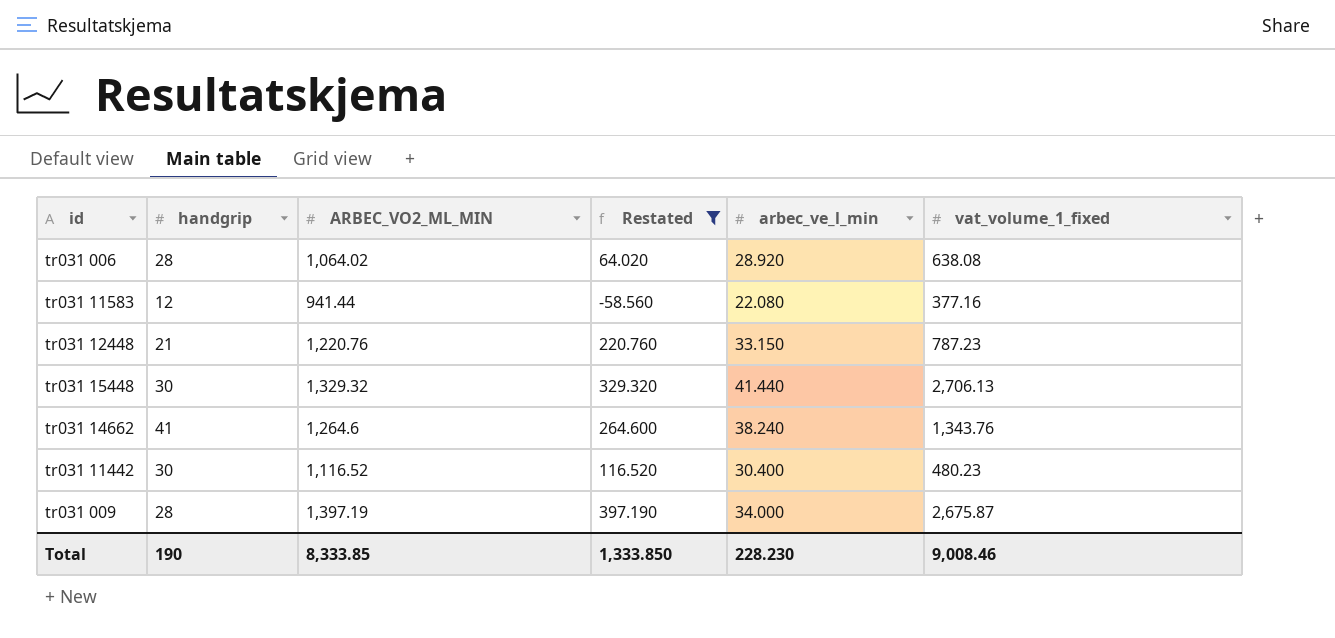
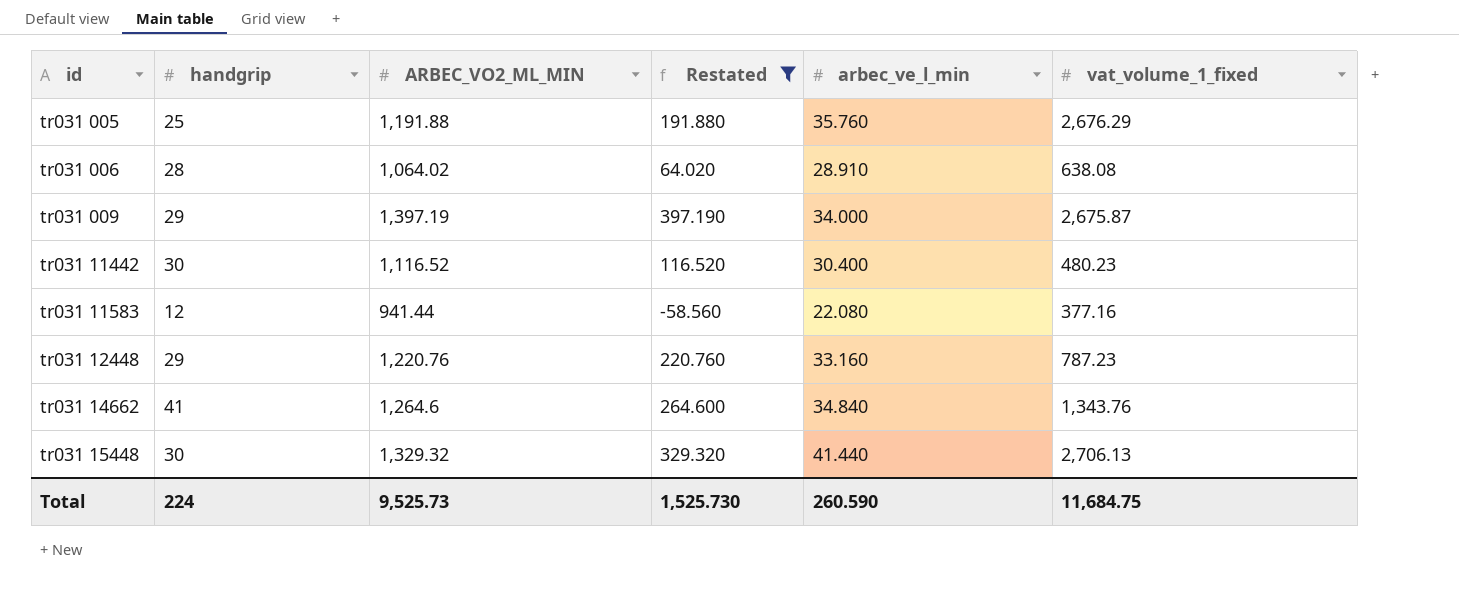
row order: none -> id ascending
row tr031 005: none -> 25 | 1,191.88 | 191.880 | 35.760 | 2,676.29
tr031 006 | arbec_ve_l_min: 28.920 -> 28.910
tr031 009 | handgrip: 28 -> 29
tr031 12448 | handgrip: 21 -> 29
tr031 12448 | arbec_ve_l_min: 33.150 -> 33.160
tr031 14662 | arbec_ve_l_min: 38.240 -> 34.840
Total | handgrip: 190 -> 224
Total | ARBEC_VO2_ML_MIN: 8,333.85 -> 9,525.73
Total | Restated: 1,333.850 -> 1,525.730
Total | arbec_ve_l_min: 228.230 -> 260.590
Total | vat_volume_1_fixed: 9,008.46 -> 11,684.75

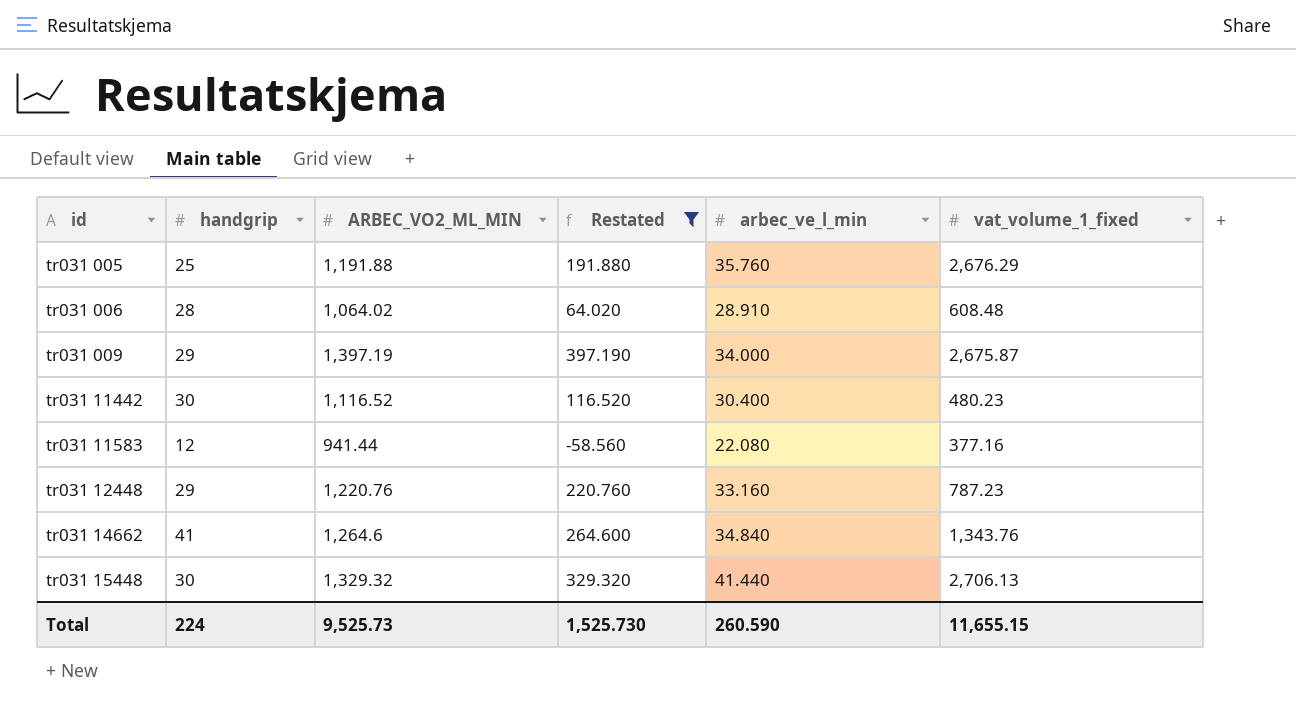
tr031 006 | vat_volume_1_fixed: 638.08 -> 608.48
Total | vat_volume_1_fixed: 11,684.75 -> 11,655.15

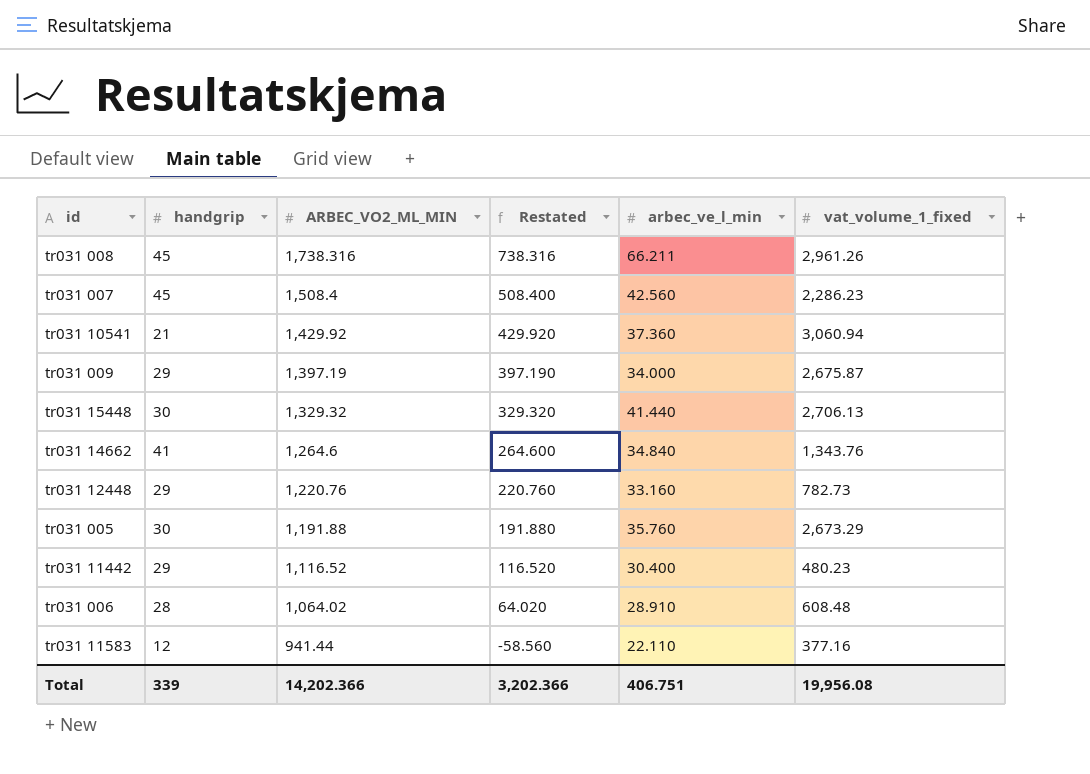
filter: Restated <= 397.190 -> none
row order: id ascending -> ARBEC_VO2_ML_MIN descending
tr031 12448 | vat_volume_1_fixed: 787.23 -> 782.73
tr031 005 | handgrip: 25 -> 30
tr031 005 | vat_volume_1_fixed: 2,676.29 -> 2,673.29
tr031 11442 | handgrip: 30 -> 29
tr031 11583 | arbec_ve_l_min: 22.080 -> 22.110
Total | handgrip: 224 -> 339
Total | ARBEC_VO2_ML_MIN: 9,525.73 -> 14,202.366
Total | Restated: 1,525.730 -> 3,202.366
Total | arbec_ve_l_min: 260.590 -> 406.751
Total | vat_volume_1_fixed: 11,655.15 -> 19,956.08

